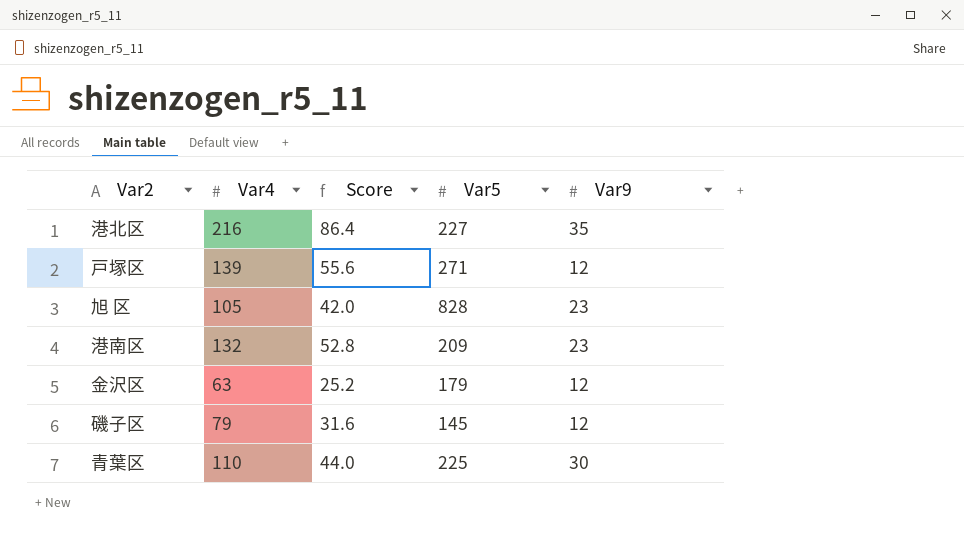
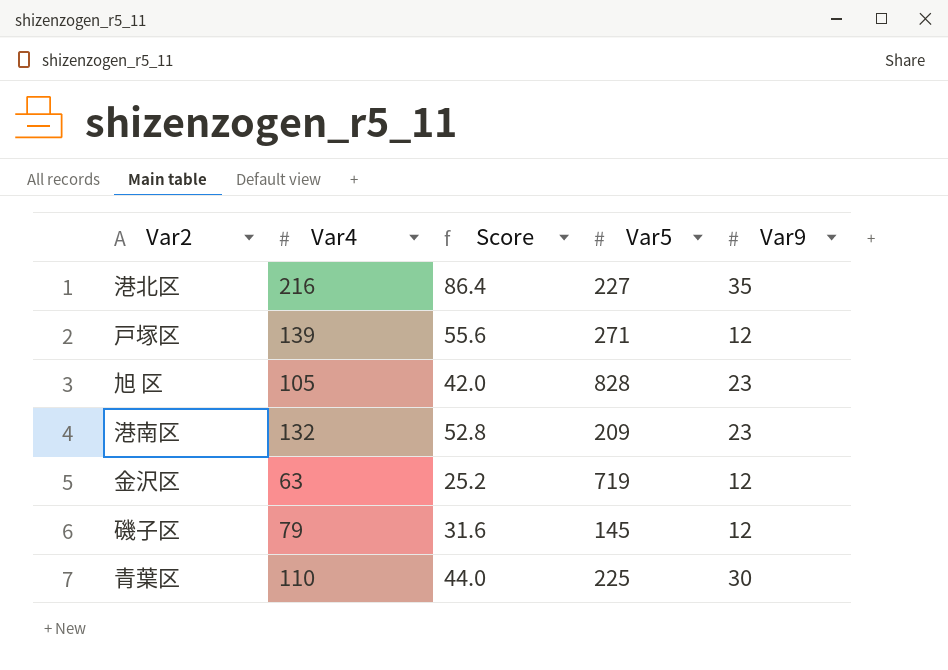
金沢区 | Var5: 179 -> 719

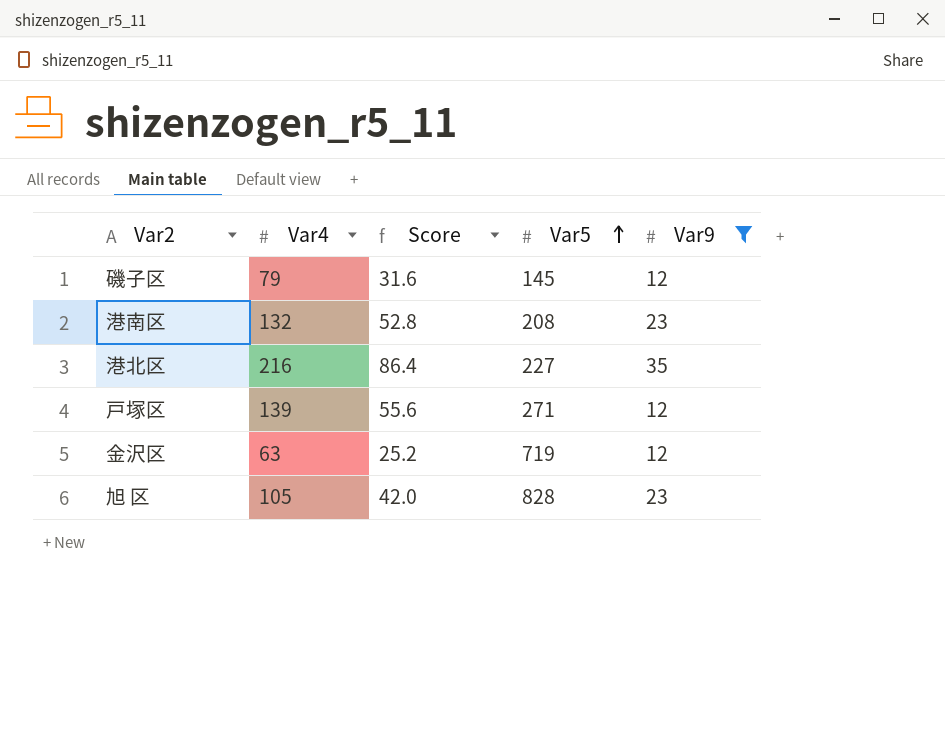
filter: none -> Var9 != 30
row order: none -> Var5 ascending
港南区 | Var5: 209 -> 208

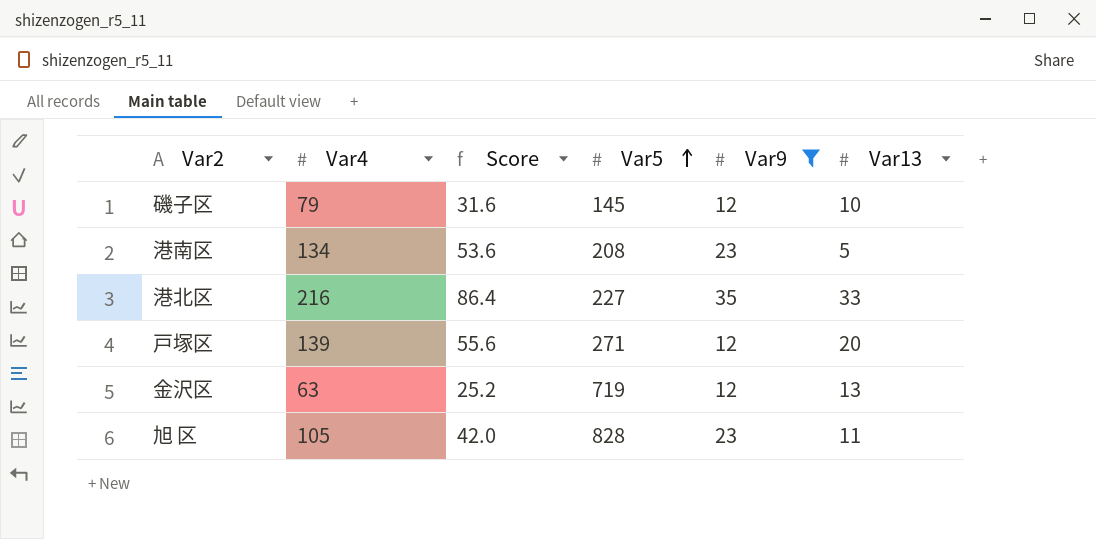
column Var13 | position: none -> 6
港南区 | Var4: 132 -> 134
港南区 | Score: 52.8 -> 53.6

